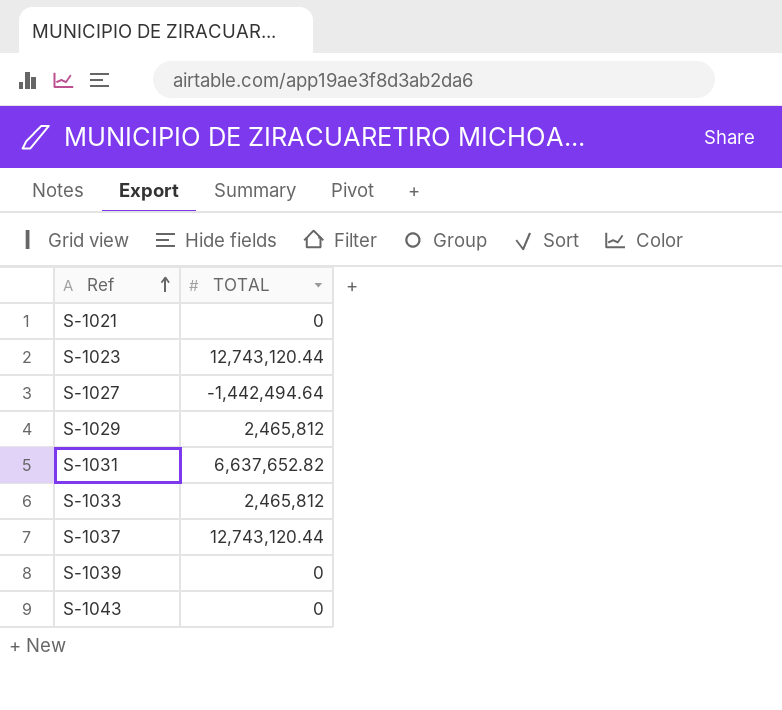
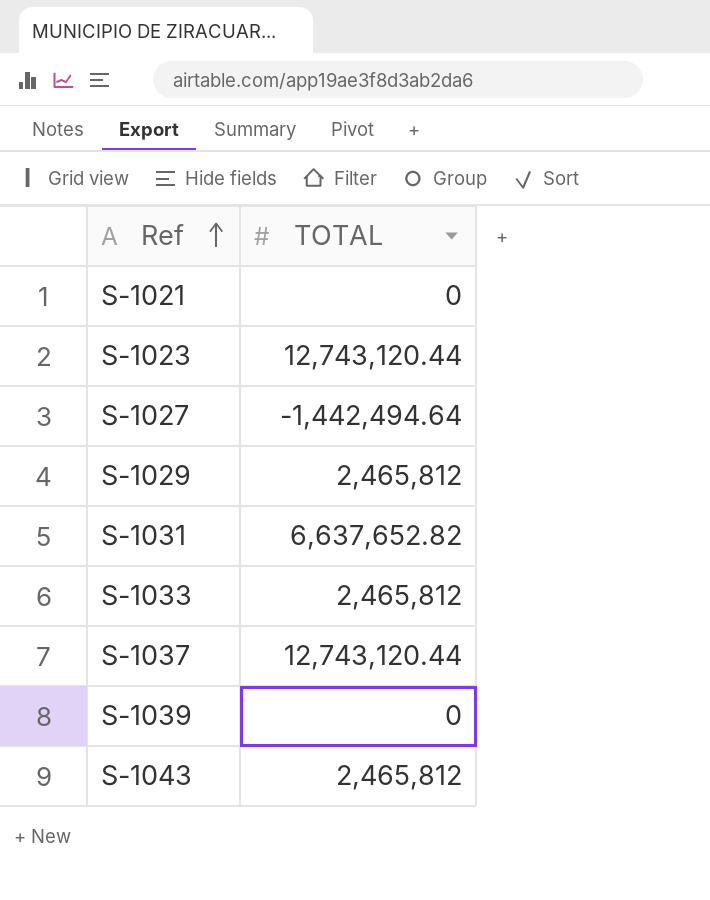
S-1043 | TOTAL: 0 -> 2,465,812

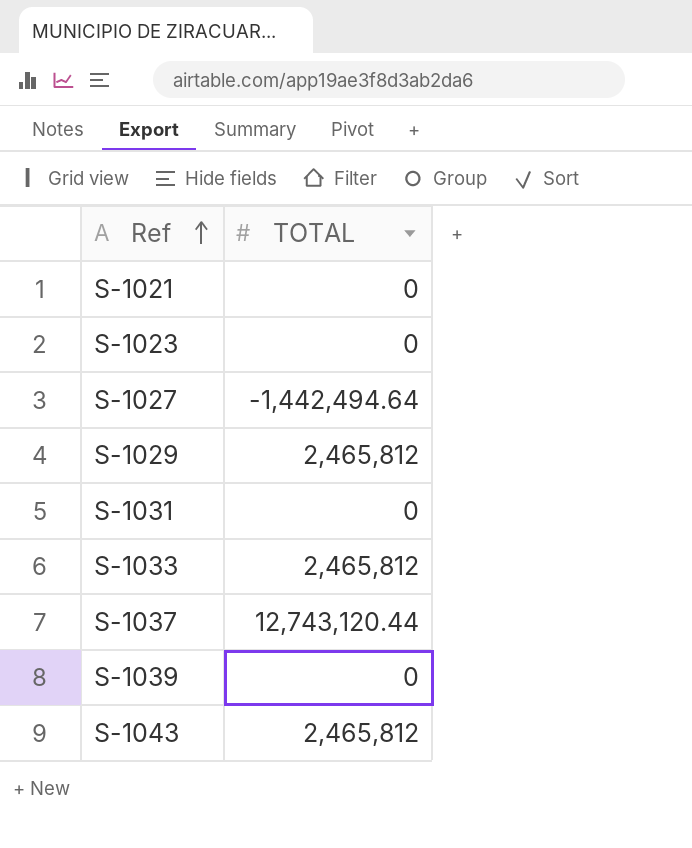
S-1023 | TOTAL: 12,743,120.44 -> 0
S-1031 | TOTAL: 6,637,652.82 -> 0

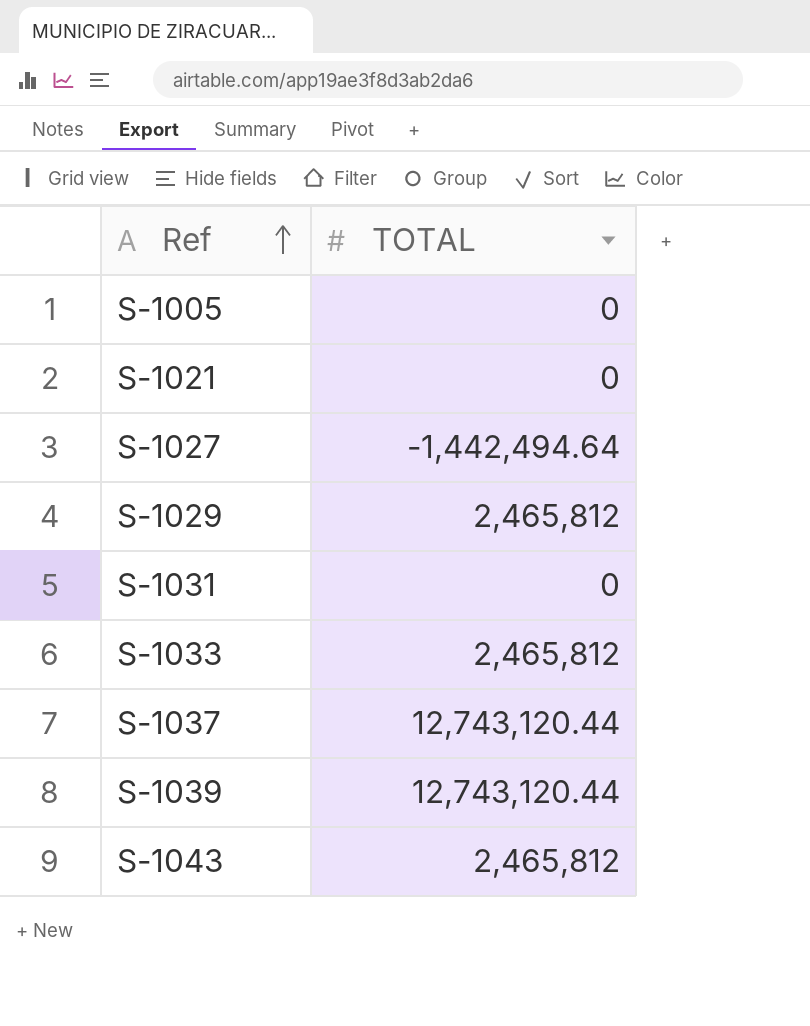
row S-1023: 0 -> none
row S-1005: none -> 0
S-1039 | TOTAL: 0 -> 12,743,120.44

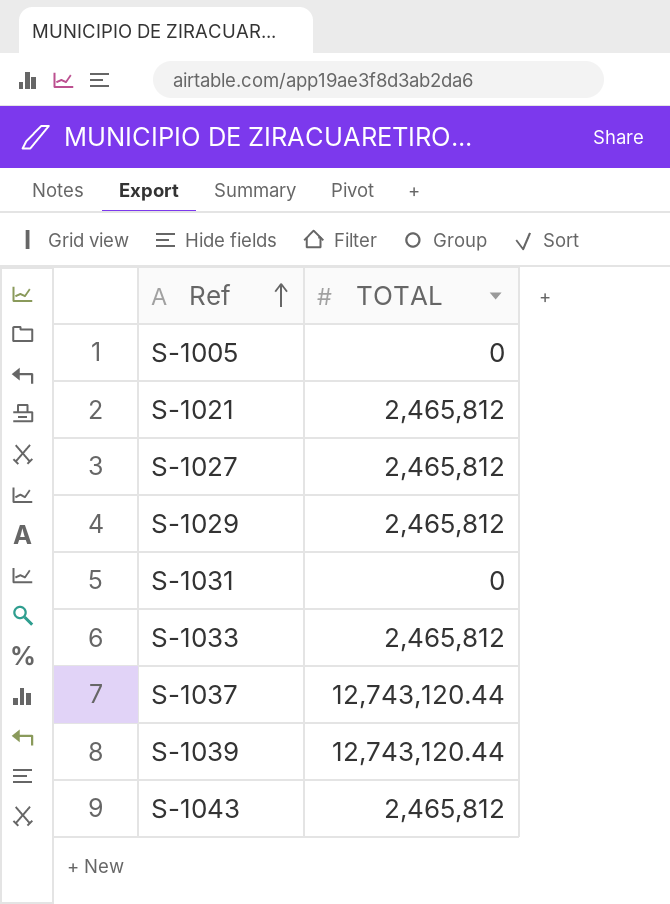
S-1021 | TOTAL: 0 -> 2,465,812
S-1027 | TOTAL: -1,442,494.64 -> 2,465,812

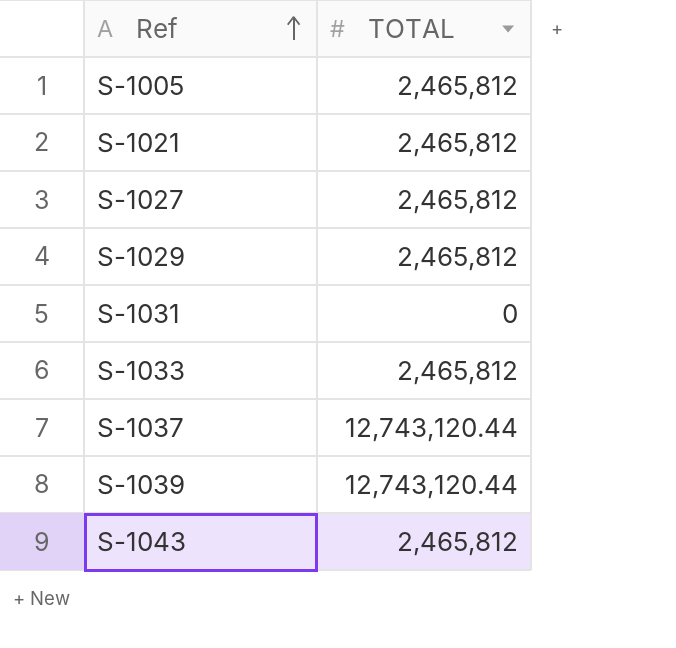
S-1005 | TOTAL: 0 -> 2,465,812

